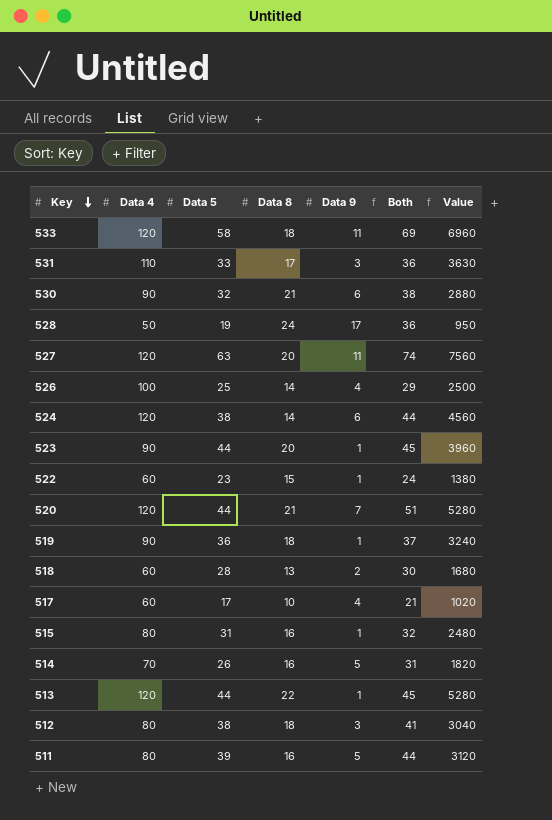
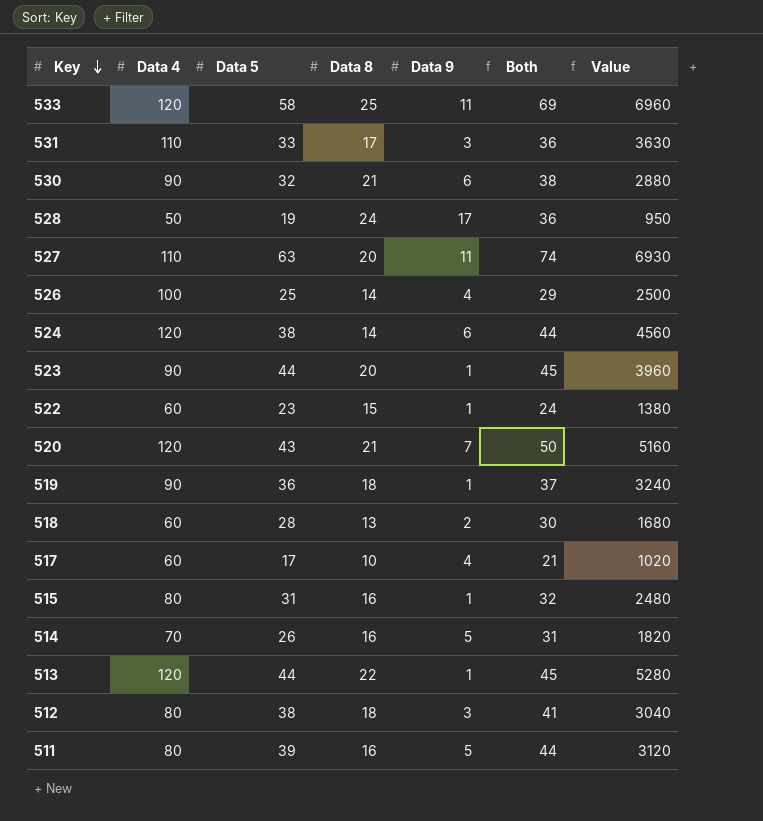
533 | Data 8: 18 -> 25
527 | Data 4: 120 -> 110
527 | Value: 7560 -> 6930
520 | Data 5: 44 -> 43
520 | Both: 51 -> 50
520 | Value: 5280 -> 5160

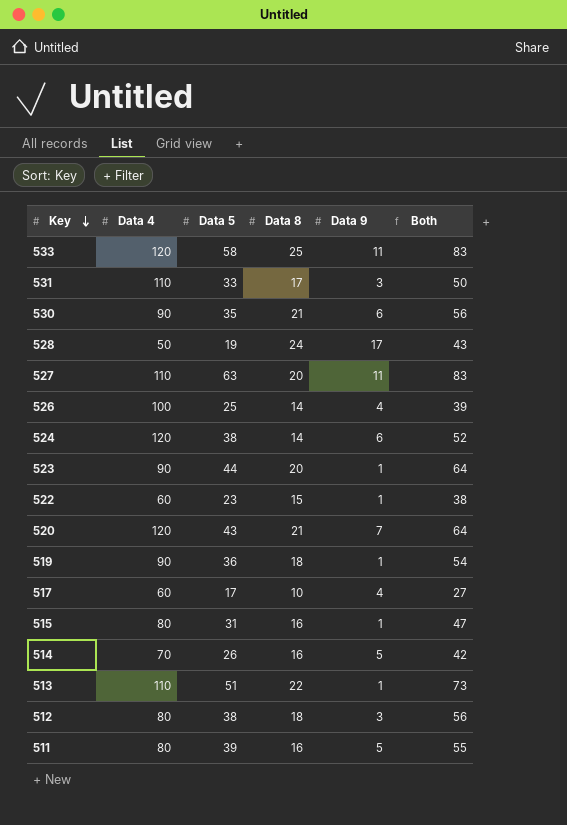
column Value | formula: [Data 4] * [Data 5] -> none
column Both | formula: [Data 5] + [Data 9] -> [Data 5] + [Data 8]
row 518: 60 | 28 | 13 | 2 | 30 | 1680 -> none
530 | Data 5: 32 -> 35
513 | Data 4: 120 -> 110
513 | Data 5: 44 -> 51

